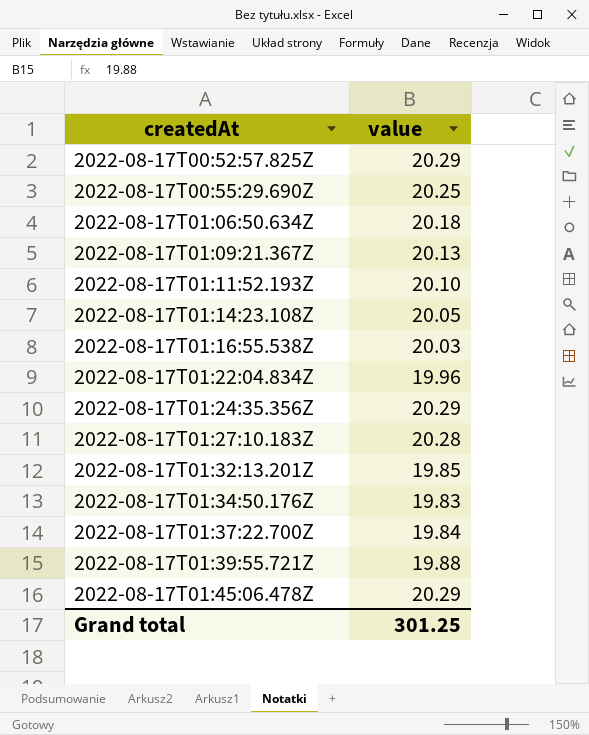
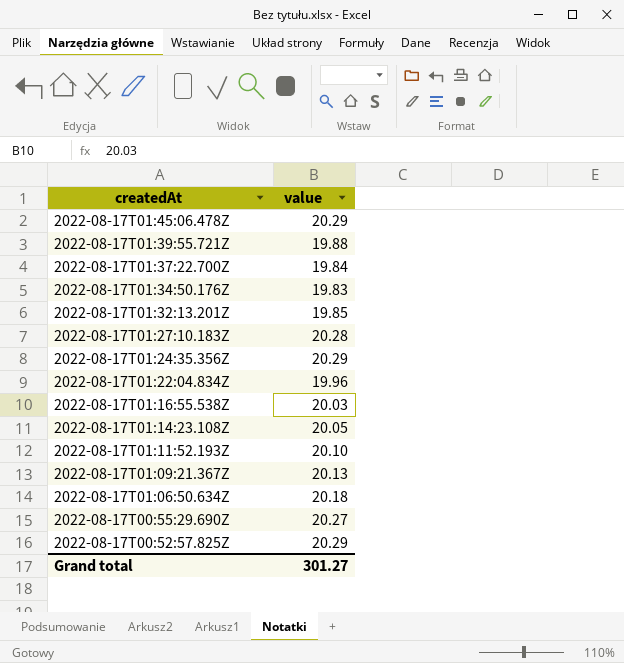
row order: createdAt ascending -> createdAt descending
2022-08-17T00:55:29.690Z | value: 20.25 -> 20.27
Grand total | value: 301.25 -> 301.27

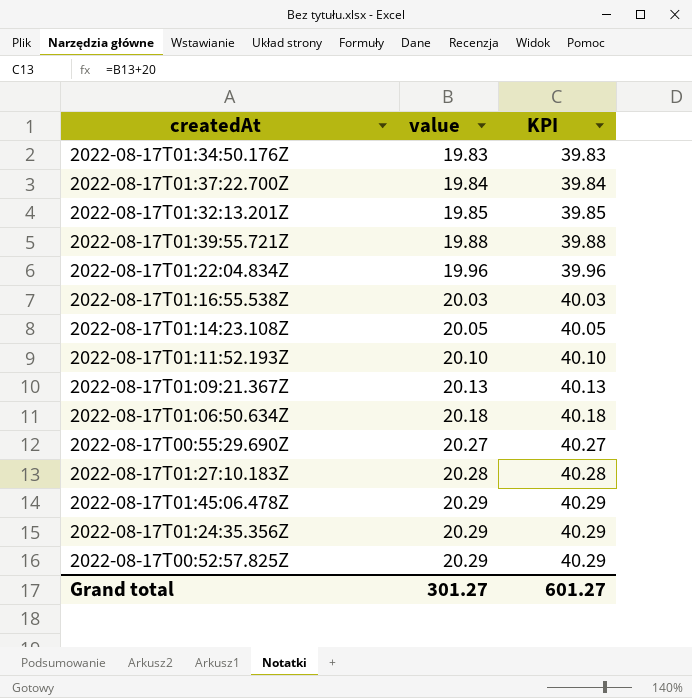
row order: createdAt descending -> value ascending
column KPI | formula: none -> [value] + 20

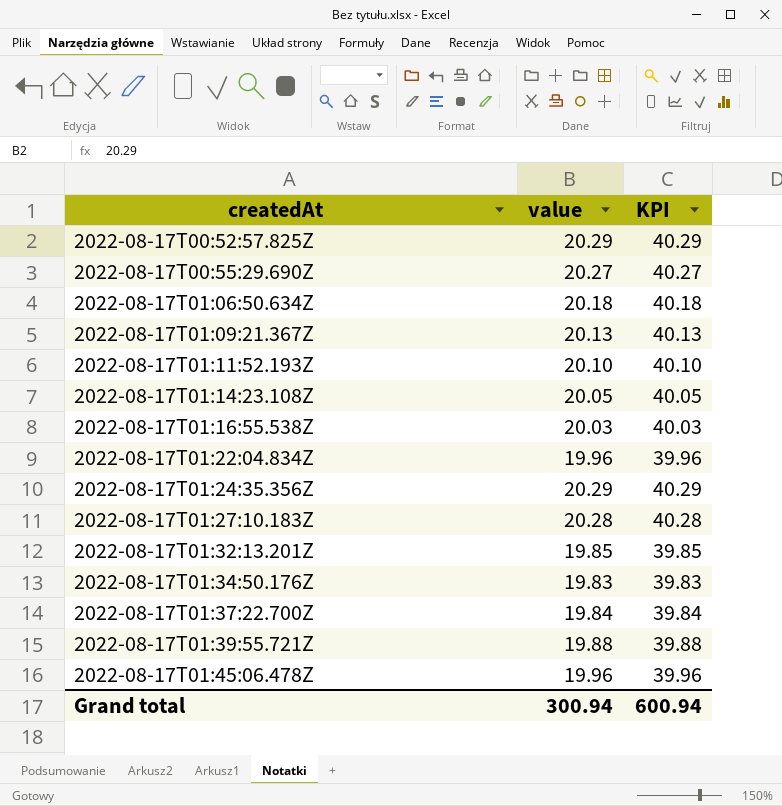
row order: value ascending -> createdAt ascending
2022-08-17T01:45:06.478Z | value: 20.29 -> 19.96
2022-08-17T01:45:06.478Z | KPI: 40.29 -> 39.96
Grand total | value: 301.27 -> 300.94
Grand total | KPI: 601.27 -> 600.94

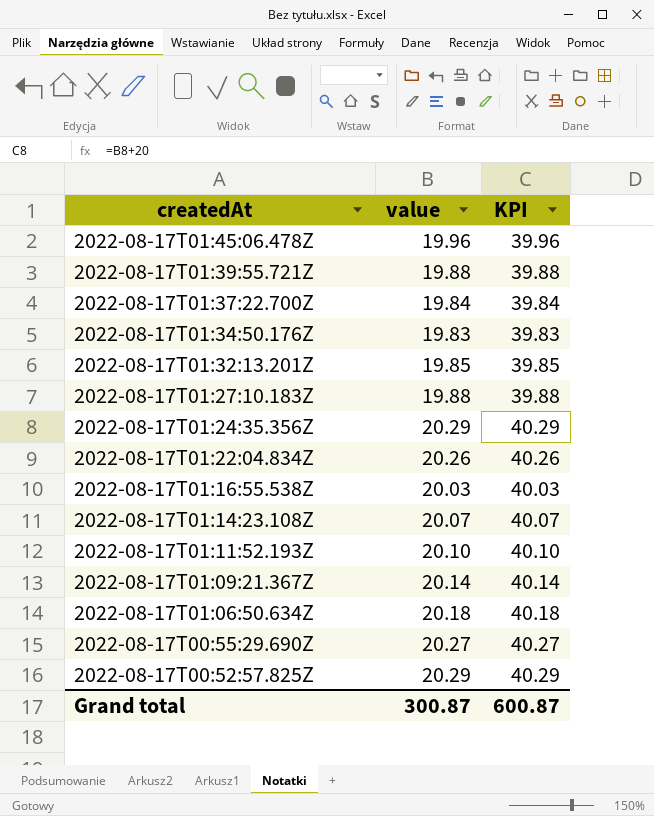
row order: createdAt ascending -> createdAt descending
2022-08-17T01:27:10.183Z | value: 20.28 -> 19.88
2022-08-17T01:27:10.183Z | KPI: 40.28 -> 39.88
2022-08-17T01:22:04.834Z | value: 19.96 -> 20.26
2022-08-17T01:22:04.834Z | KPI: 39.96 -> 40.26
2022-08-17T01:14:23.108Z | value: 20.05 -> 20.07
2022-08-17T01:14:23.108Z | KPI: 40.05 -> 40.07
2022-08-17T01:09:21.367Z | value: 20.13 -> 20.14
2022-08-17T01:09:21.367Z | KPI: 40.13 -> 40.14
Grand total | value: 300.94 -> 300.87
Grand total | KPI: 600.94 -> 600.87

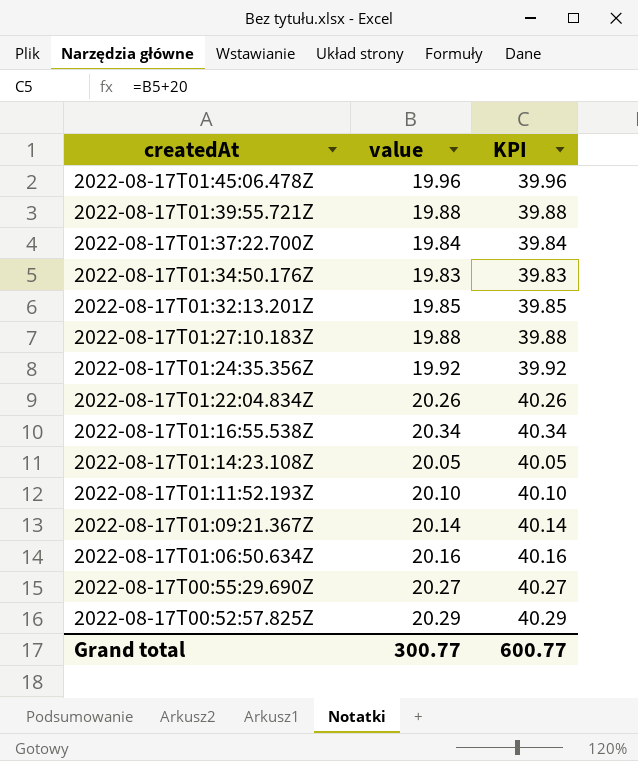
2022-08-17T01:24:35.356Z | value: 20.29 -> 19.92
2022-08-17T01:24:35.356Z | KPI: 40.29 -> 39.92
2022-08-17T01:16:55.538Z | value: 20.03 -> 20.34
2022-08-17T01:16:55.538Z | KPI: 40.03 -> 40.34
2022-08-17T01:14:23.108Z | value: 20.07 -> 20.05
2022-08-17T01:14:23.108Z | KPI: 40.07 -> 40.05
2022-08-17T01:06:50.634Z | value: 20.18 -> 20.16
2022-08-17T01:06:50.634Z | KPI: 40.18 -> 40.16
Grand total | value: 300.87 -> 300.77
Grand total | KPI: 600.87 -> 600.77

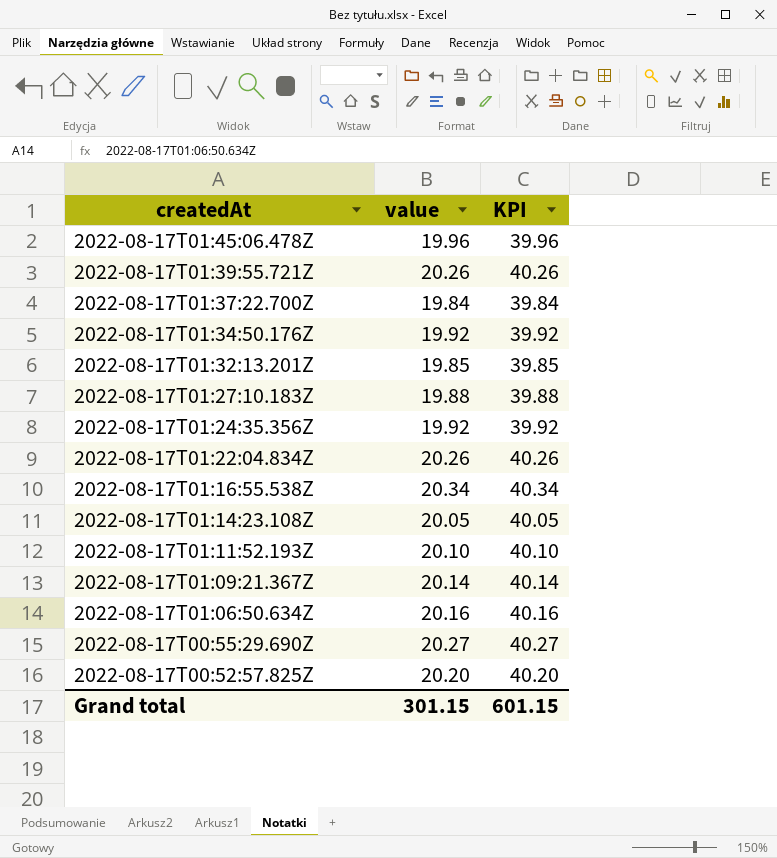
2022-08-17T01:39:55.721Z | value: 19.88 -> 20.26
2022-08-17T01:39:55.721Z | KPI: 39.88 -> 40.26
2022-08-17T01:34:50.176Z | value: 19.83 -> 19.92
2022-08-17T01:34:50.176Z | KPI: 39.83 -> 39.92
2022-08-17T00:52:57.825Z | value: 20.29 -> 20.20
2022-08-17T00:52:57.825Z | KPI: 40.29 -> 40.20
Grand total | value: 300.77 -> 301.15
Grand total | KPI: 600.77 -> 601.15

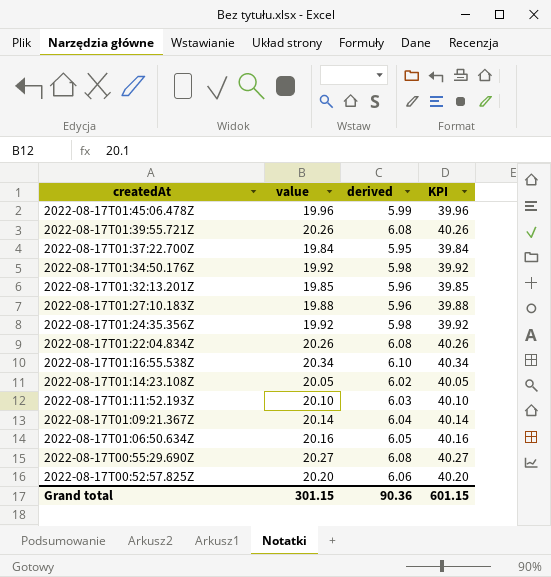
column derived | formula: none -> [value] * 0.3

